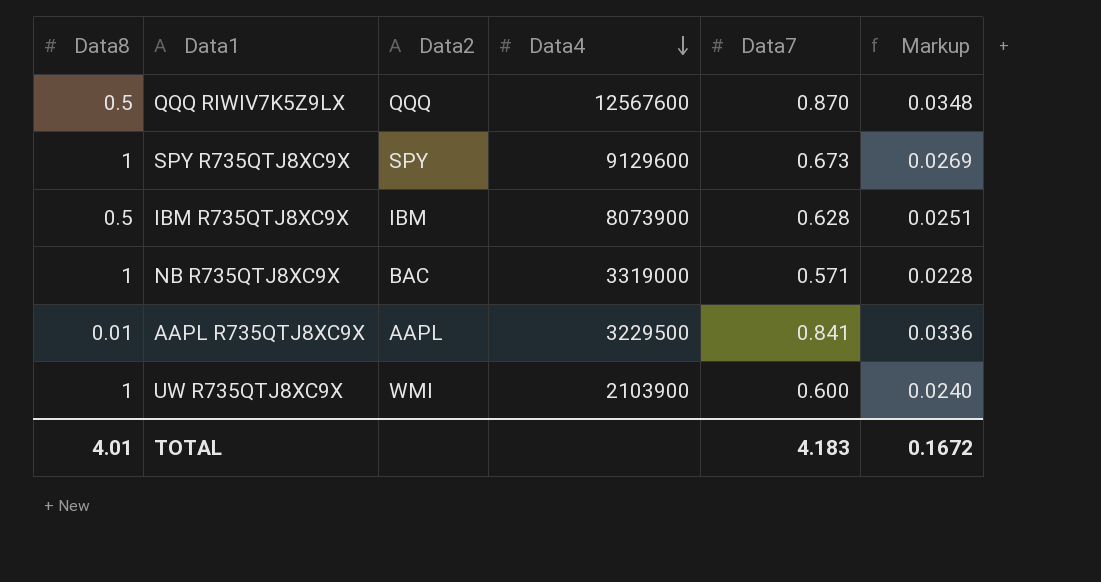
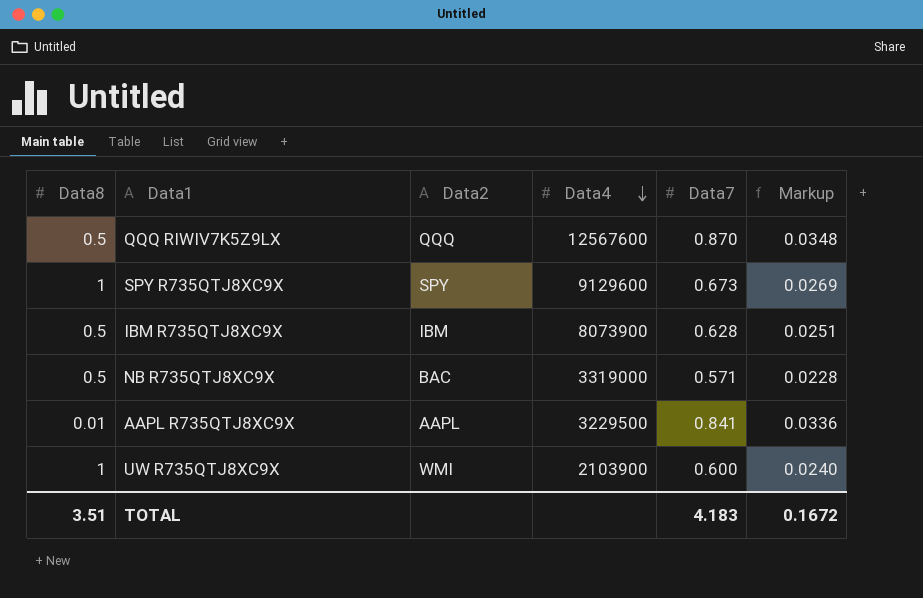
NB R735QTJ8XC9X | Data8: 1 -> 0.5
TOTAL | Data8: 4.01 -> 3.51

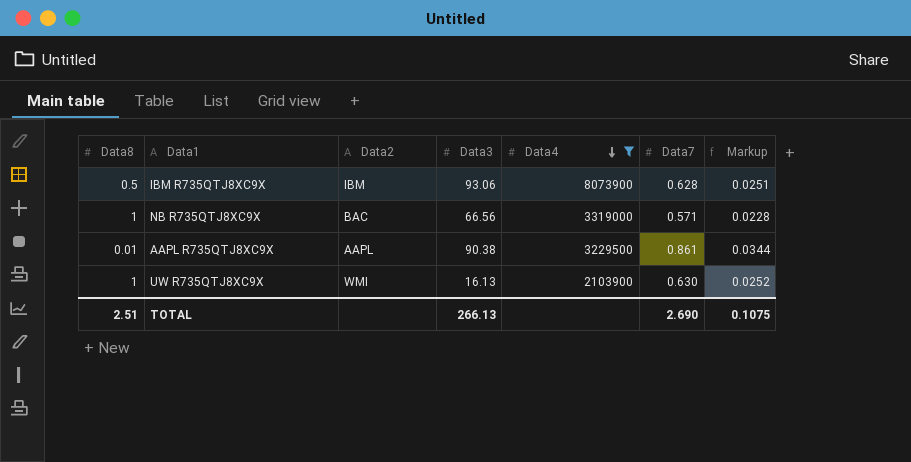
filter: none -> Data4 <= 8073900
column Data3 | position: none -> 4
NB R735QTJ8XC9X | Data8: 0.5 -> 1
AAPL R735QTJ8XC9X | Data7: 0.841 -> 0.861
AAPL R735QTJ8XC9X | Markup: 0.0336 -> 0.0344
UW R735QTJ8XC9X | Data7: 0.600 -> 0.630
UW R735QTJ8XC9X | Markup: 0.0240 -> 0.0252
TOTAL | Data8: 3.51 -> 2.51
TOTAL | Data7: 4.183 -> 2.690
TOTAL | Markup: 0.1672 -> 0.1075

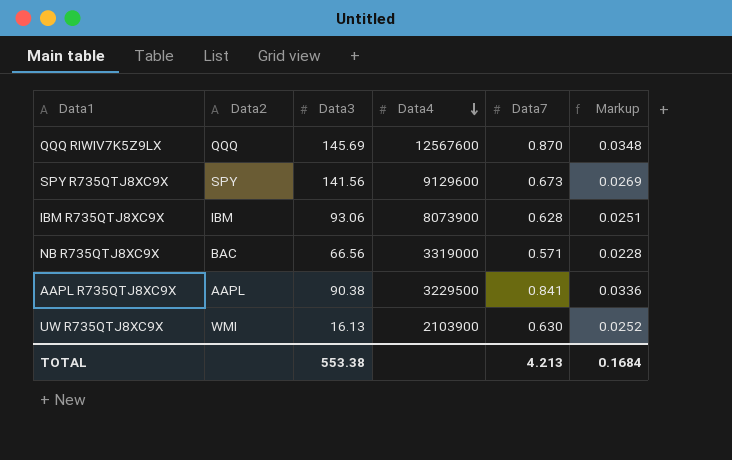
filter: Data4 <= 8073900 -> none
column Data8 | position: 1 -> none
AAPL R735QTJ8XC9X | Data7: 0.861 -> 0.841
AAPL R735QTJ8XC9X | Markup: 0.0344 -> 0.0336
TOTAL | Data3: 266.13 -> 553.38
TOTAL | Data7: 2.690 -> 4.213
TOTAL | Markup: 0.1075 -> 0.1684

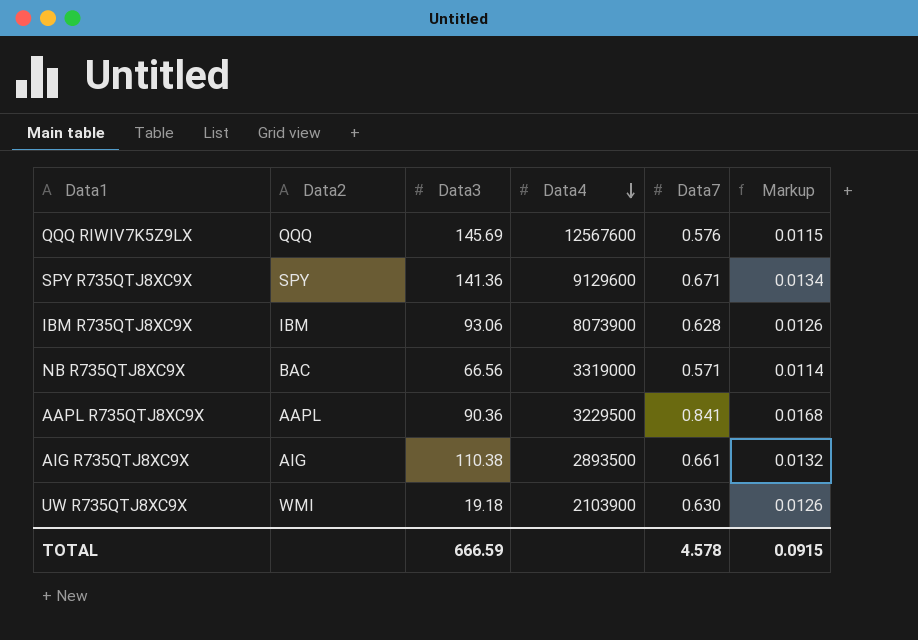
column Markup | formula: [Data7] * 0.04 -> [Data7] * 0.02
QQQ RIWIV7K5Z9LX | Data7: 0.870 -> 0.576
SPY R735QTJ8XC9X | Data3: 141.56 -> 141.36
SPY R735QTJ8XC9X | Data7: 0.673 -> 0.671
AAPL R735QTJ8XC9X | Data3: 90.38 -> 90.36
row AIG R735QTJ8XC9X: none -> AIG | 110.38 | 2893500 | 0.661 | 0.0132
UW R735QTJ8XC9X | Data3: 16.13 -> 19.18
TOTAL | Data3: 553.38 -> 666.59
TOTAL | Data7: 4.213 -> 4.578
TOTAL | Markup: 0.1684 -> 0.0915

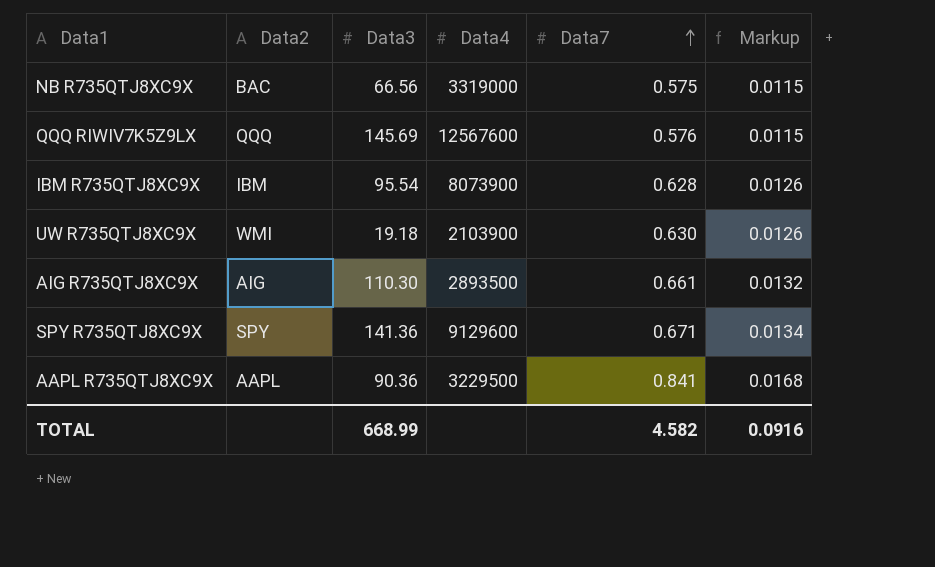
row order: Data4 descending -> Data7 ascending
NB R735QTJ8XC9X | Data7: 0.571 -> 0.575
NB R735QTJ8XC9X | Markup: 0.0114 -> 0.0115
IBM R735QTJ8XC9X | Data3: 93.06 -> 95.54
AIG R735QTJ8XC9X | Data3: 110.38 -> 110.30
TOTAL | Data3: 666.59 -> 668.99
TOTAL | Data7: 4.578 -> 4.582
TOTAL | Markup: 0.0915 -> 0.0916

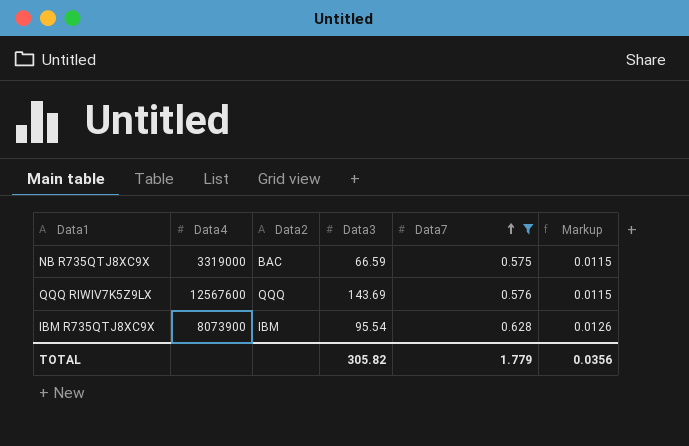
filter: none -> Data7 <= 0.628
column Data4 | position: 4 -> 2
NB R735QTJ8XC9X | Data3: 66.56 -> 66.59
QQQ RIWIV7K5Z9LX | Data3: 145.69 -> 143.69
TOTAL | Data3: 668.99 -> 305.82
TOTAL | Data7: 4.582 -> 1.779
TOTAL | Markup: 0.0916 -> 0.0356

